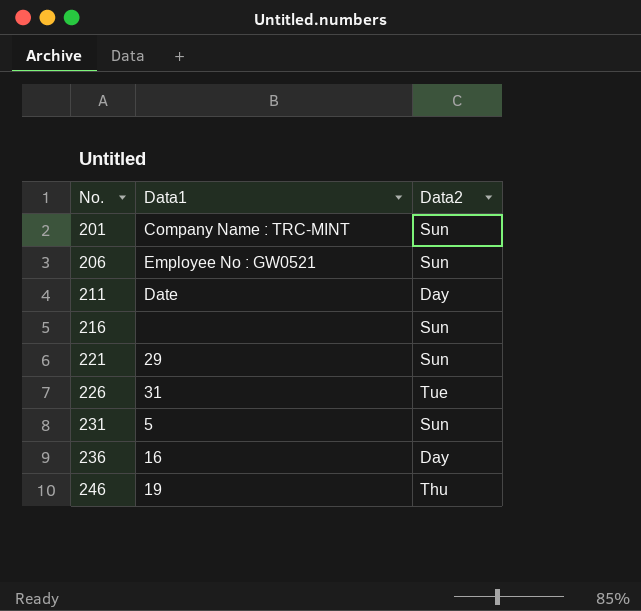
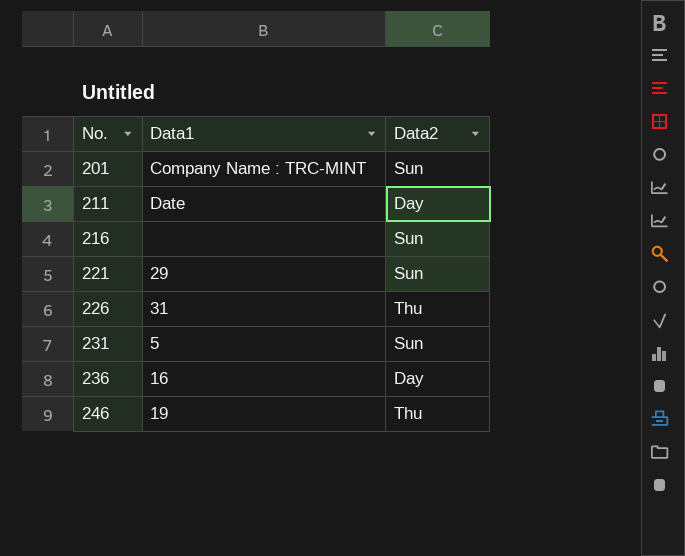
row 206: Employee No : GW0521 | Sun -> none
226 | Data2: Tue -> Thu

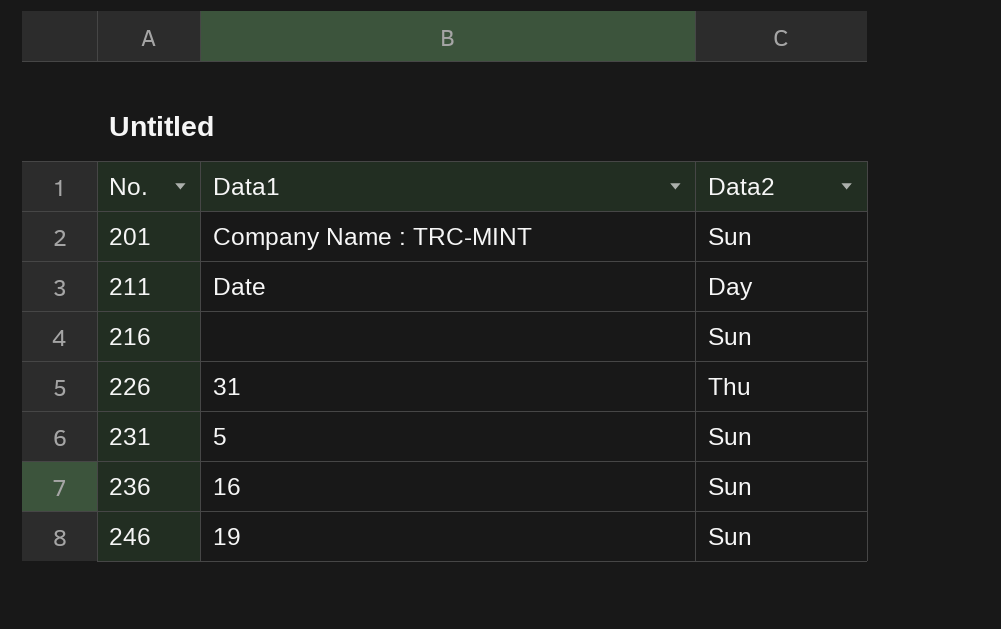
row 221: 29 | Sun -> none
236 | Data2: Day -> Sun
246 | Data2: Thu -> Sun

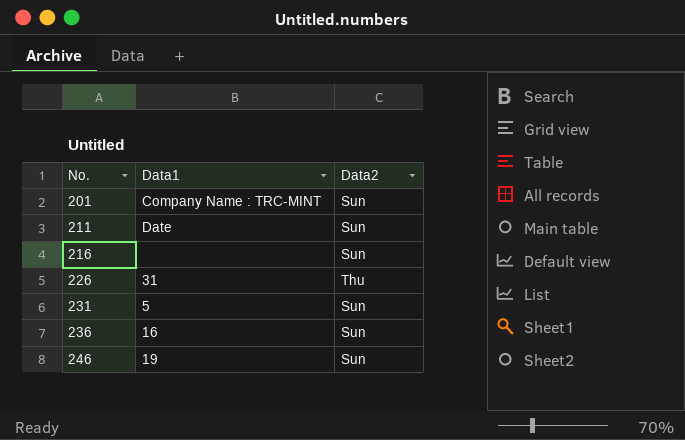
211 | Data2: Day -> Sun

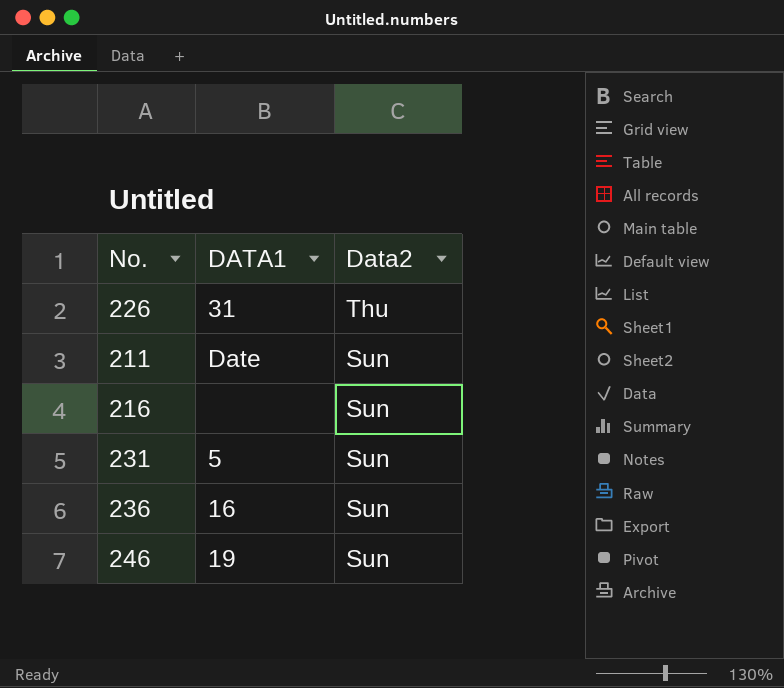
row order: No. ascending -> Data2 descending
column name: Data1 -> DATA1
row 201: Company Name : TRC-MINT | Sun -> none

